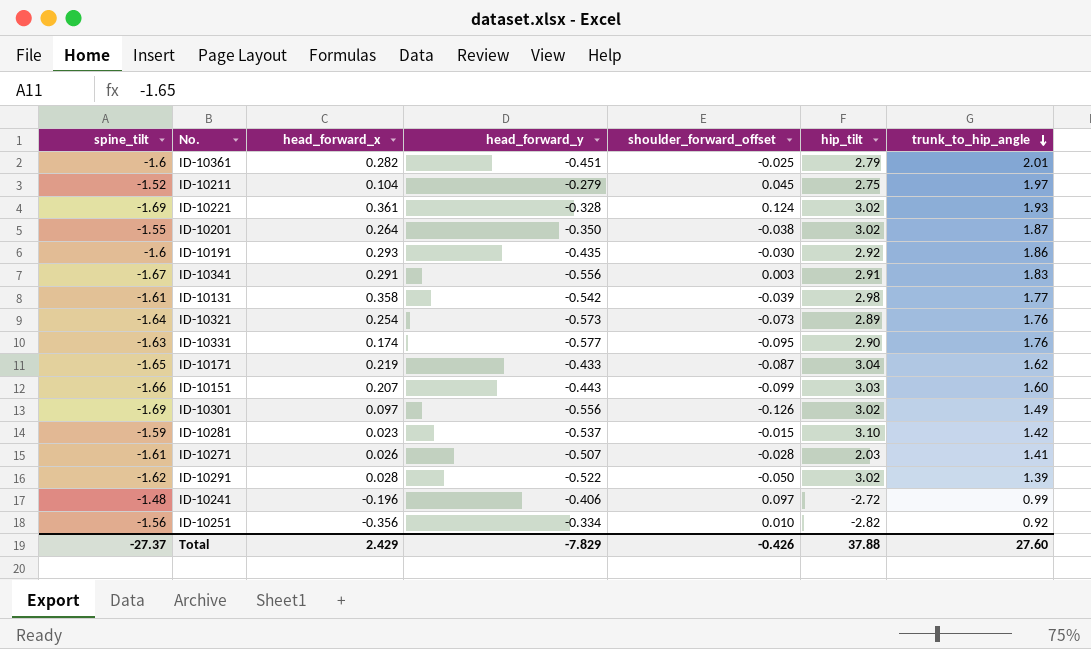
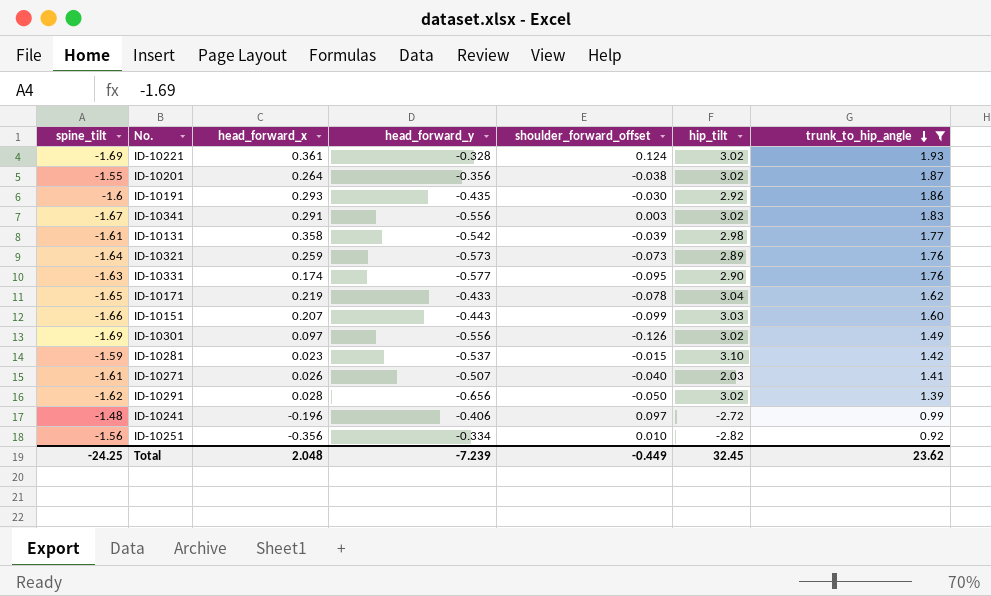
filter: none -> trunk_to_hip_angle <= 1.93
ID-10201 | head_forward_y: -0.350 -> -0.356
ID-10341 | hip_tilt: 2.91 -> 3.02
ID-10321 | head_forward_x: 0.254 -> 0.259
ID-10171 | shoulder_forward_offset: -0.087 -> -0.078
ID-10271 | shoulder_forward_offset: -0.028 -> -0.040
ID-10291 | head_forward_y: -0.522 -> -0.656
Total | spine_tilt: -27.37 -> -24.25
Total | head_forward_x: 2.429 -> 2.048
Total | head_forward_y: -7.829 -> -7.239
Total | shoulder_forward_offset: -0.426 -> -0.449
Total | hip_tilt: 37.88 -> 32.45
Total | trunk_to_hip_angle: 27.60 -> 23.62

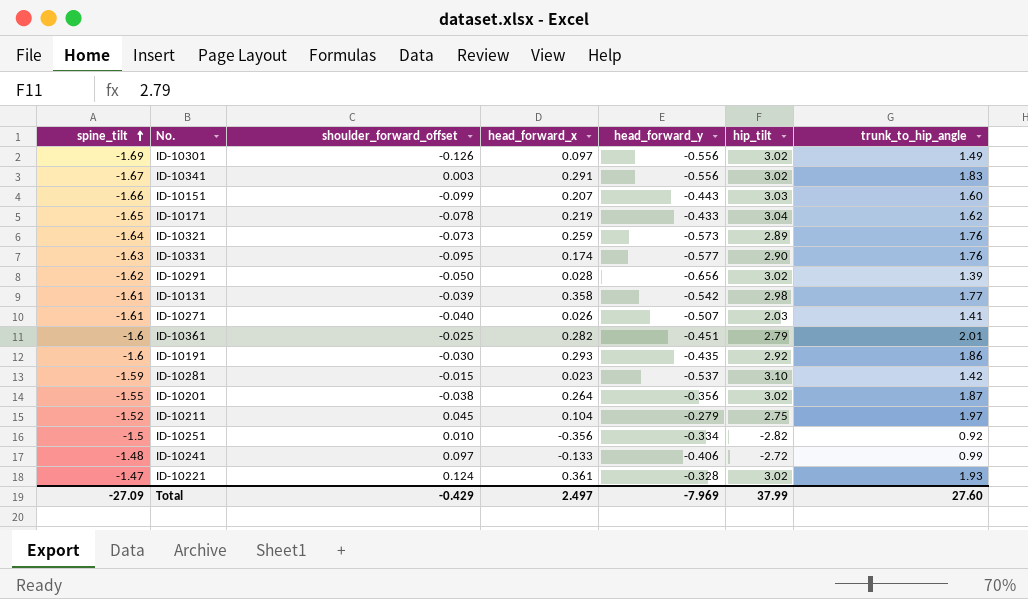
filter: trunk_to_hip_angle <= 1.93 -> none
row order: trunk_to_hip_angle descending -> spine_tilt ascending
column shoulder_forward_offset | position: 5 -> 3
ID-10251 | spine_tilt: -1.56 -> -1.5
ID-10241 | head_forward_x: -0.196 -> -0.133
ID-10221 | spine_tilt: -1.69 -> -1.47
Total | spine_tilt: -24.25 -> -27.09
Total | shoulder_forward_offset: -0.449 -> -0.429
Total | head_forward_x: 2.048 -> 2.497
Total | head_forward_y: -7.239 -> -7.969
Total | hip_tilt: 32.45 -> 37.99
Total | trunk_to_hip_angle: 23.62 -> 27.60

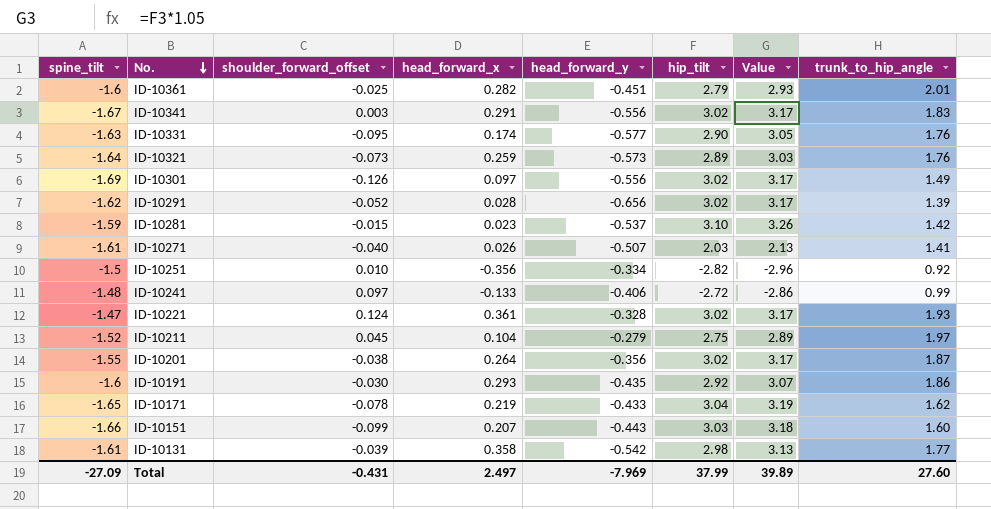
row order: spine_tilt ascending -> No. descending
column Value | formula: none -> [hip_tilt] * 1.05
ID-10291 | shoulder_forward_offset: -0.050 -> -0.052
Total | shoulder_forward_offset: -0.429 -> -0.431

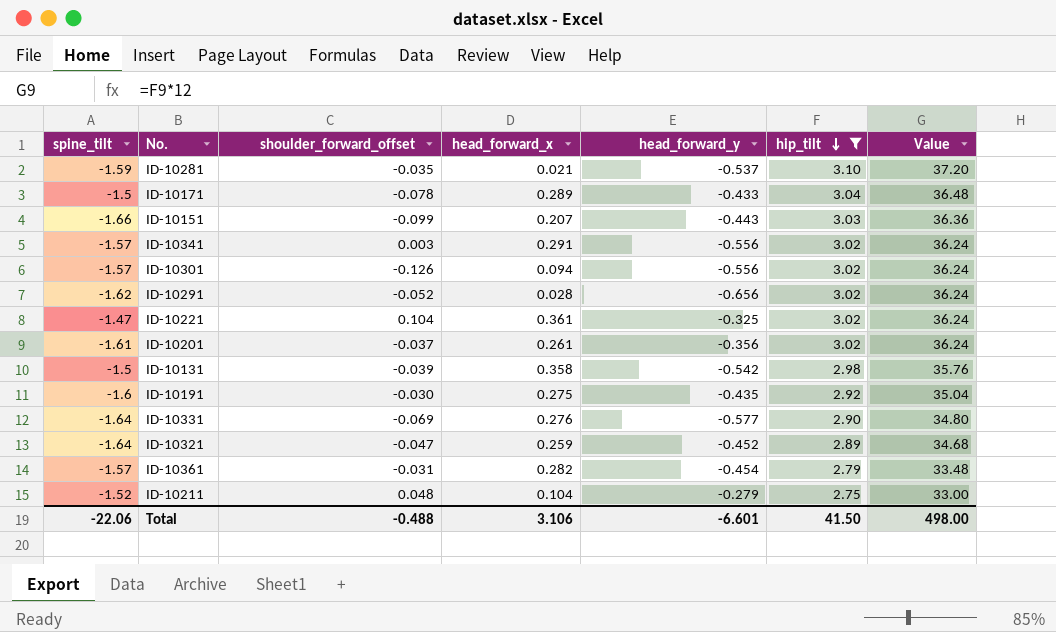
filter: none -> hip_tilt >= 2.75
row order: No. descending -> hip_tilt descending
column trunk_to_hip_angle | position: 8 -> none
column Value | formula: [hip_tilt] * 1.05 -> [hip_tilt] * 12
ID-10281 | shoulder_forward_offset: -0.015 -> -0.035
ID-10281 | head_forward_x: 0.023 -> 0.021
ID-10171 | spine_tilt: -1.65 -> -1.5
ID-10171 | head_forward_x: 0.219 -> 0.289
ID-10341 | spine_tilt: -1.67 -> -1.57
ID-10301 | spine_tilt: -1.69 -> -1.57
ID-10301 | head_forward_x: 0.097 -> 0.094
ID-10221 | shoulder_forward_offset: 0.124 -> 0.104
ID-10221 | head_forward_y: -0.328 -> -0.325
ID-10201 | spine_tilt: -1.55 -> -1.61
ID-10201 | shoulder_forward_offset: -0.038 -> -0.037
ID-10201 | head_forward_x: 0.264 -> 0.261
ID-10131 | spine_tilt: -1.61 -> -1.5
ID-10191 | head_forward_x: 0.293 -> 0.275
ID-10331 | spine_tilt: -1.63 -> -1.64
ID-10331 | shoulder_forward_offset: -0.095 -> -0.069
ID-10331 | head_forward_x: 0.174 -> 0.276
ID-10321 | shoulder_forward_offset: -0.073 -> -0.047
ID-10321 | head_forward_y: -0.573 -> -0.452
ID-10361 | spine_tilt: -1.6 -> -1.57
ID-10361 | shoulder_forward_offset: -0.025 -> -0.031
ID-10361 | head_forward_y: -0.451 -> -0.454
ID-10211 | shoulder_forward_offset: 0.045 -> 0.048
Total | spine_tilt: -27.09 -> -22.06
Total | shoulder_forward_offset: -0.431 -> -0.488
Total | head_forward_x: 2.497 -> 3.106
Total | head_forward_y: -7.969 -> -6.601
Total | hip_tilt: 37.99 -> 41.50
Total | Value: 39.89 -> 498.00

